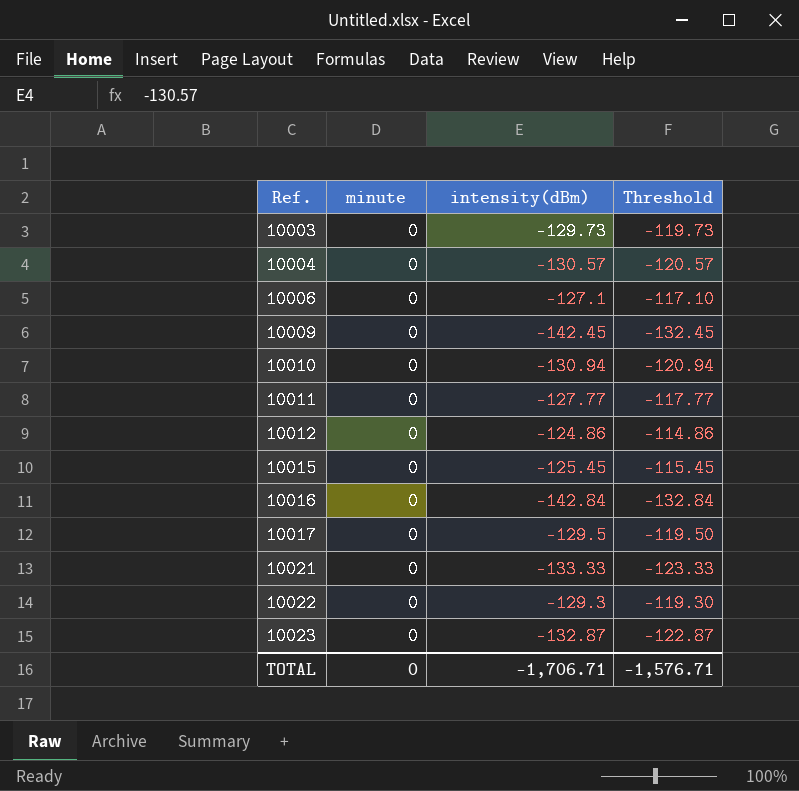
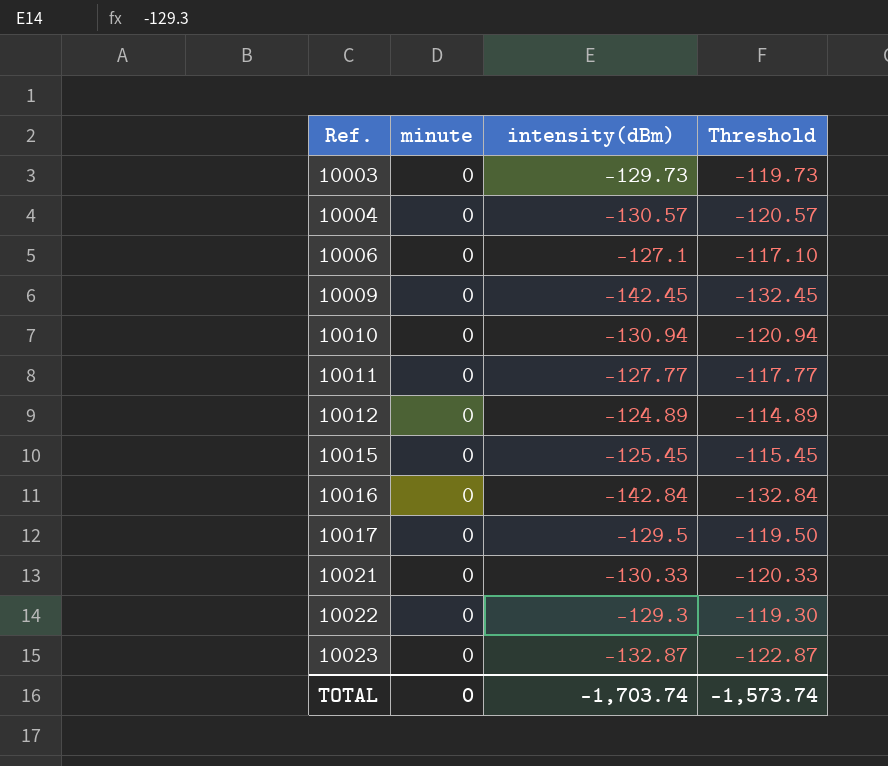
10012 | intensity(dBm): -124.86 -> -124.89
10012 | Threshold: -114.86 -> -114.89
10021 | intensity(dBm): -133.33 -> -130.33
10021 | Threshold: -123.33 -> -120.33
TOTAL | intensity(dBm): -1,706.71 -> -1,703.74
TOTAL | Threshold: -1,576.71 -> -1,573.74

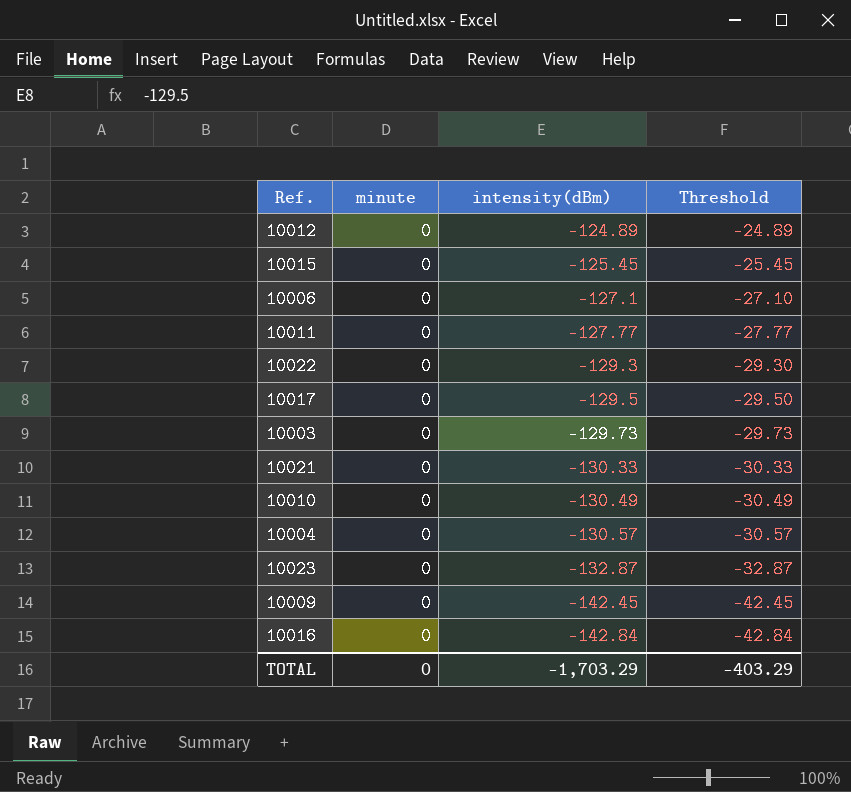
row order: Ref. ascending -> intensity(dBm) descending
column Threshold | formula: [intensity(dBm)] + 10 -> [intensity(dBm)] + 100
10010 | intensity(dBm): -130.94 -> -130.49
TOTAL | intensity(dBm): -1,703.74 -> -1,703.29
TOTAL | Threshold: -1,573.74 -> -403.29

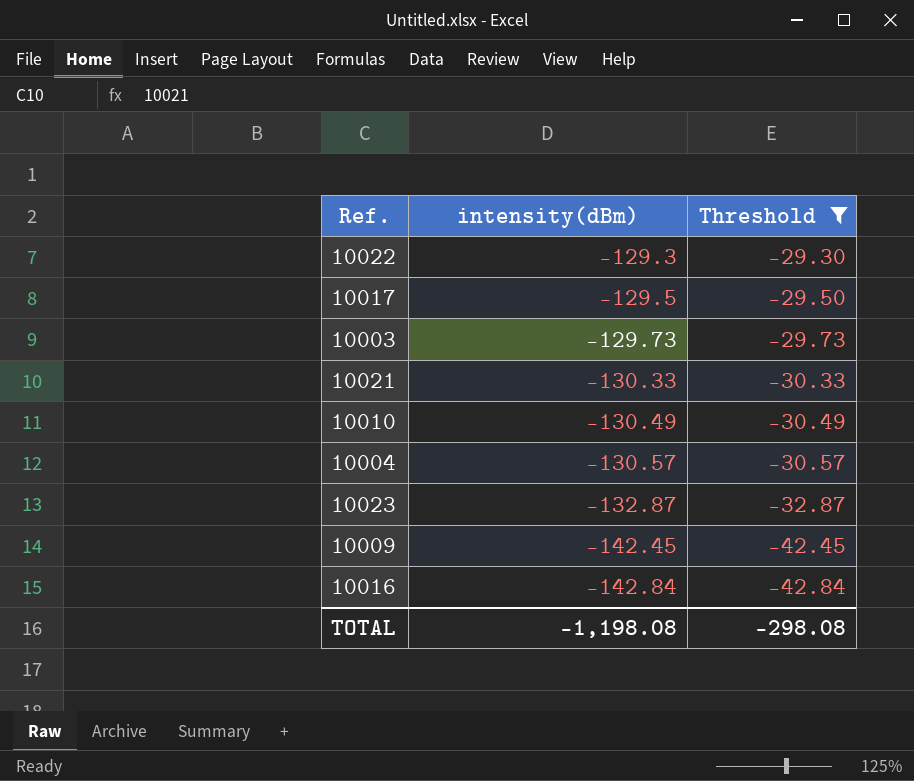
filter: none -> Threshold <= -29.30
column minute | position: 2 -> none
TOTAL | intensity(dBm): -1,703.29 -> -1,198.08
TOTAL | Threshold: -403.29 -> -298.08

